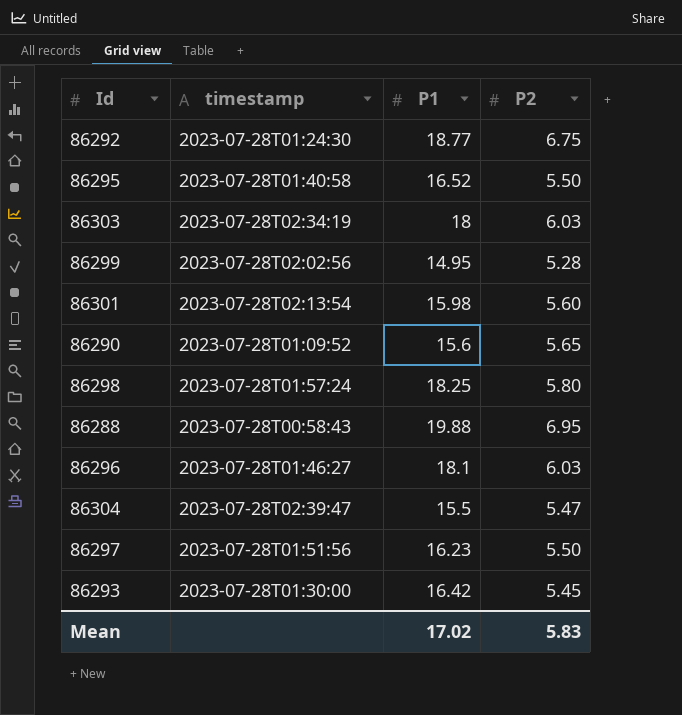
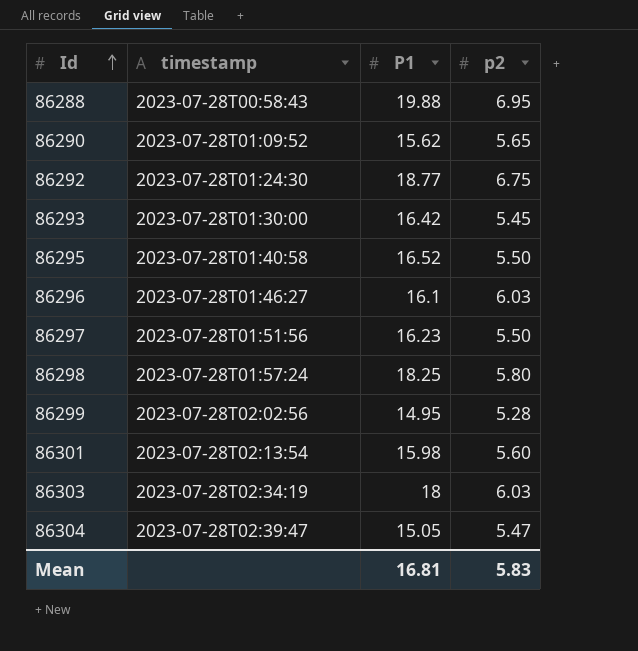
row order: none -> Id ascending
column name: P2 -> p2
86290 | P1: 15.6 -> 15.62
86296 | P1: 18.1 -> 16.1
86304 | P1: 15.5 -> 15.05
Mean | P1: 17.02 -> 16.81

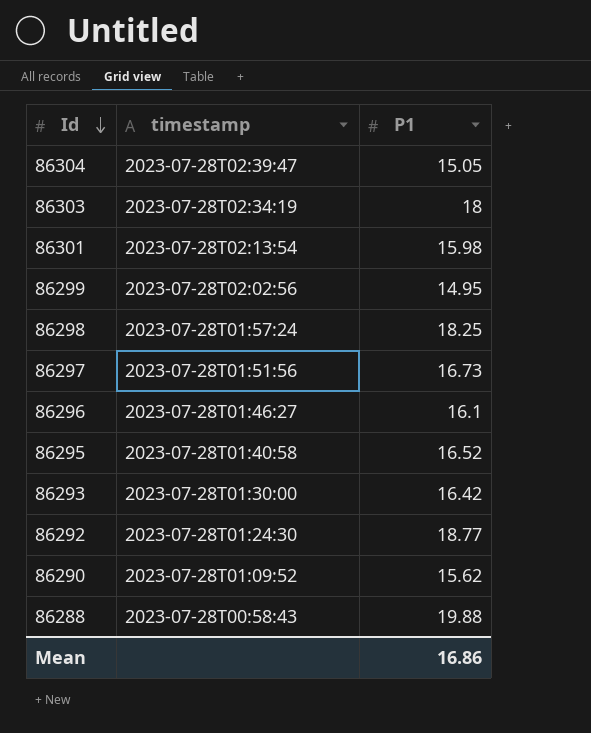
row order: Id ascending -> Id descending
column p2 | position: 4 -> none
86297 | P1: 16.23 -> 16.73
Mean | P1: 16.81 -> 16.86

